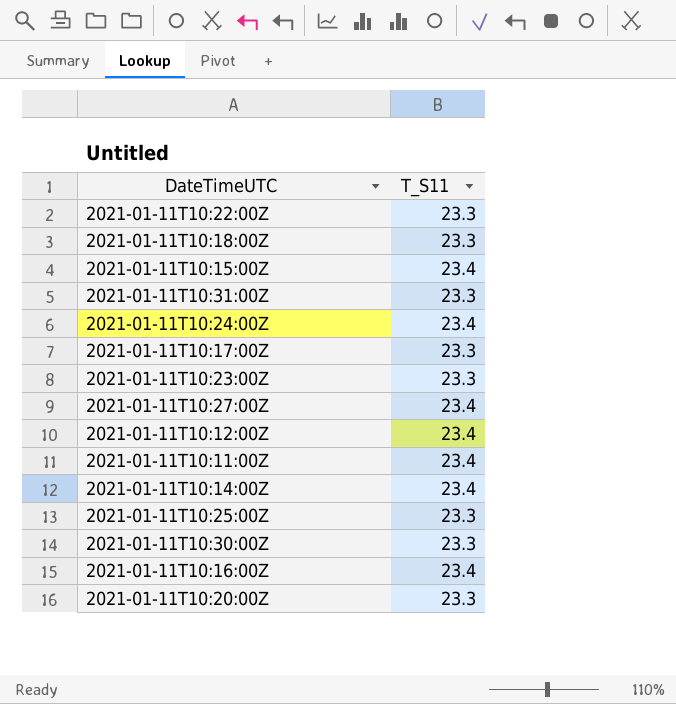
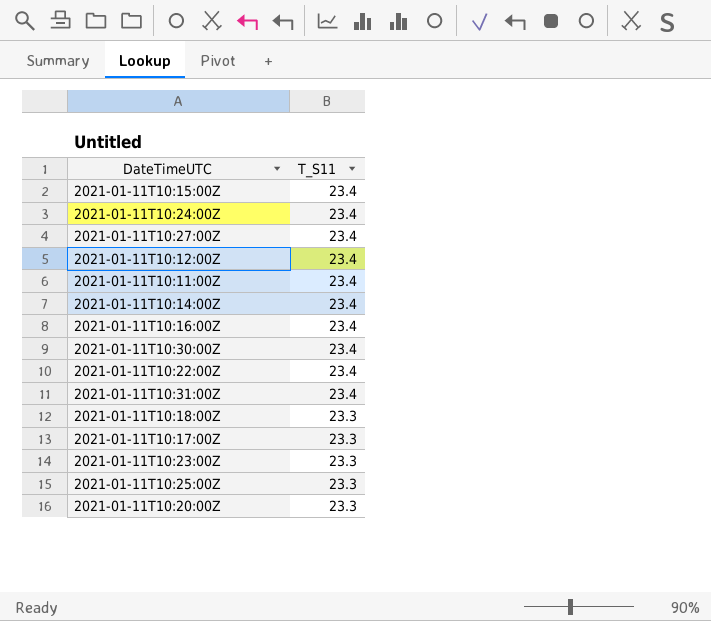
row order: none -> T_S11 descending
2021-01-11T10:30:00Z | T_S11: 23.3 -> 23.4
2021-01-11T10:22:00Z | T_S11: 23.3 -> 23.4
2021-01-11T10:31:00Z | T_S11: 23.3 -> 23.4

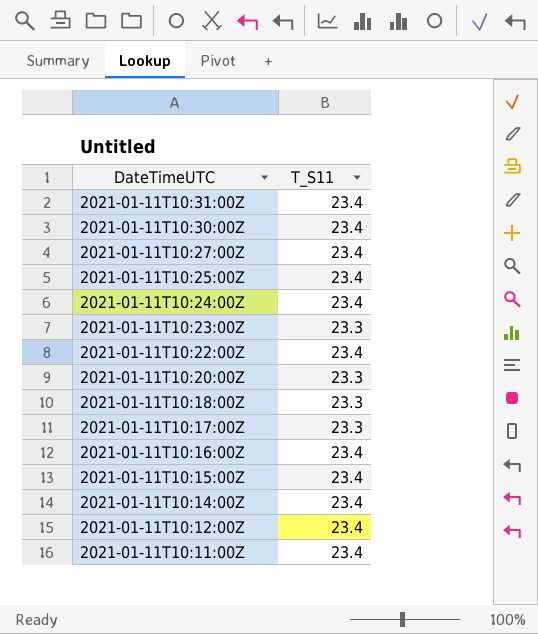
row order: T_S11 descending -> DateTimeUTC descending
2021-01-11T10:25:00Z | T_S11: 23.3 -> 23.4

